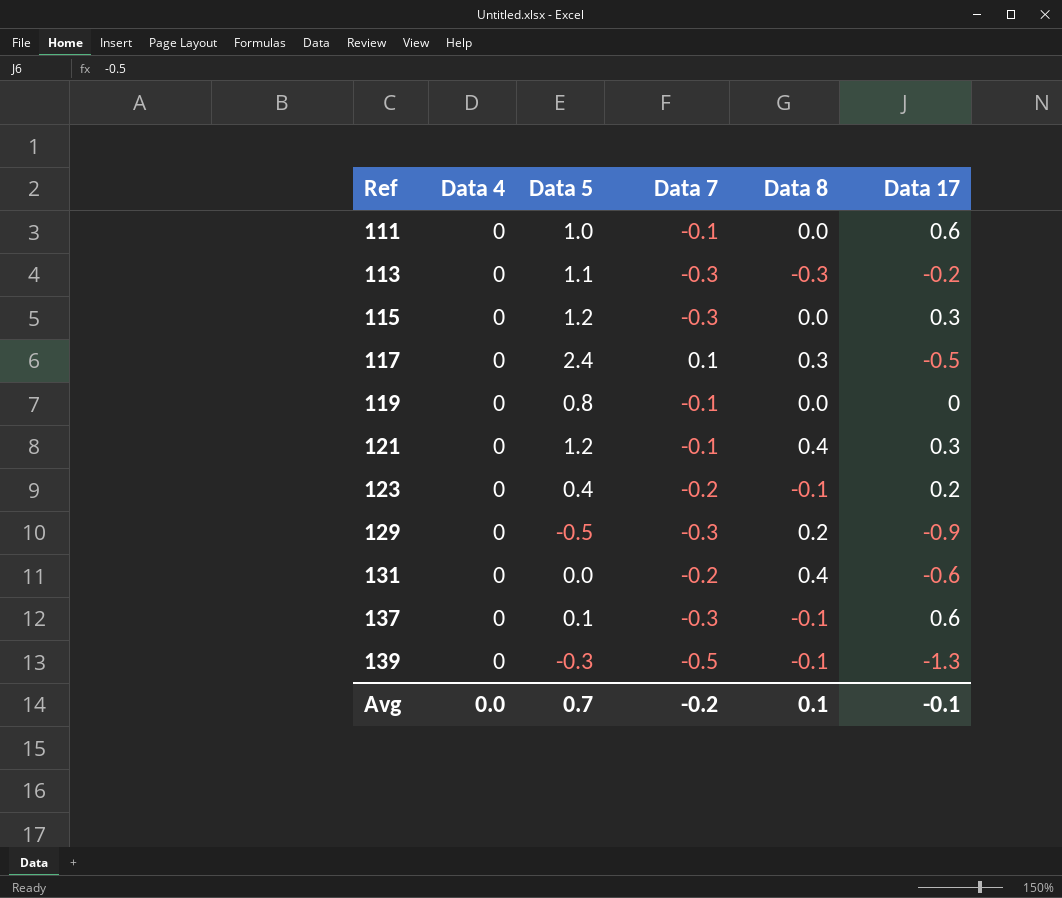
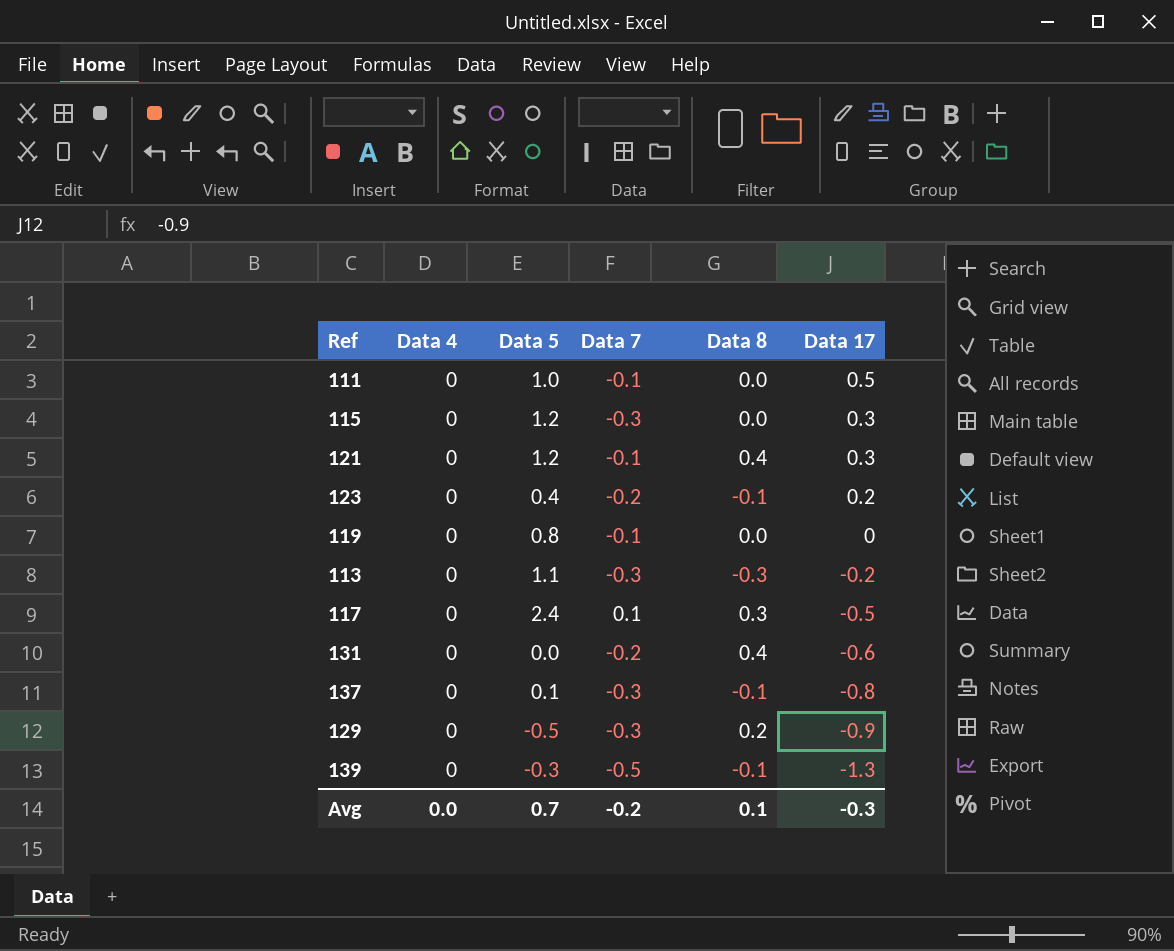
row order: Ref ascending -> Data 17 descending
111 | Data 17: 0.6 -> 0.5
137 | Data 17: 0.6 -> -0.8
Avg | Data 17: -0.1 -> -0.3

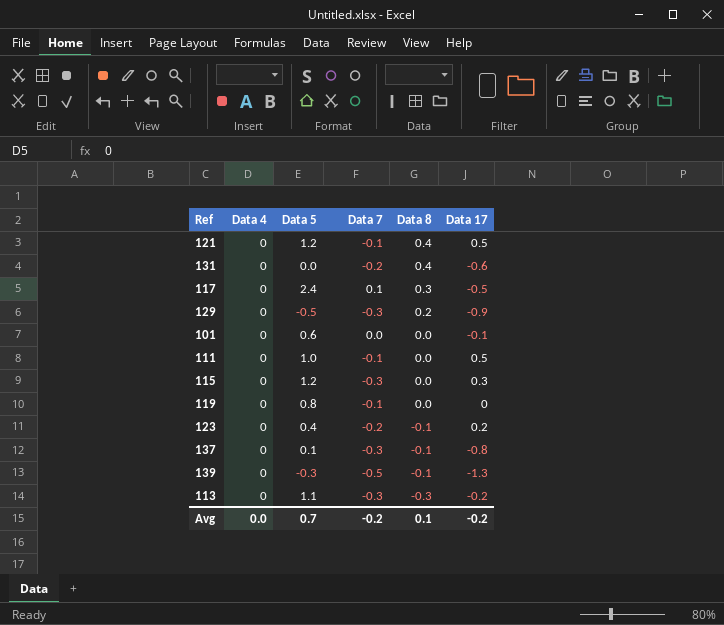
row order: Data 17 descending -> Data 8 descending
121 | Data 17: 0.3 -> 0.5
row 101: none -> 0 | 0.6 | 0.0 | 0.0 | -0.1
Avg | Data 17: -0.3 -> -0.2

